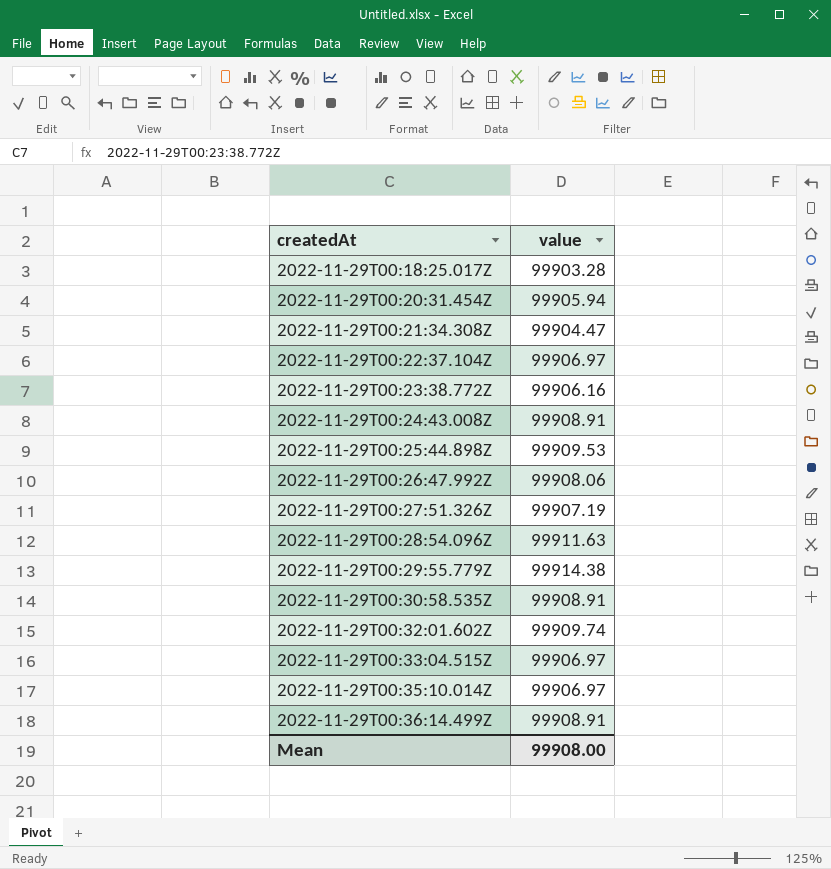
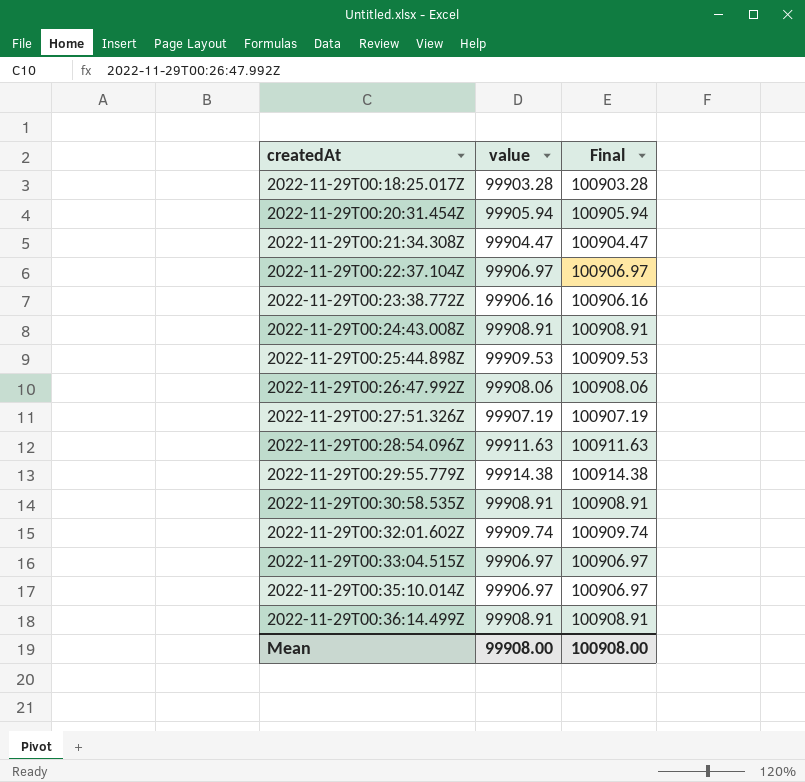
column Final | formula: none -> [value] + 1000

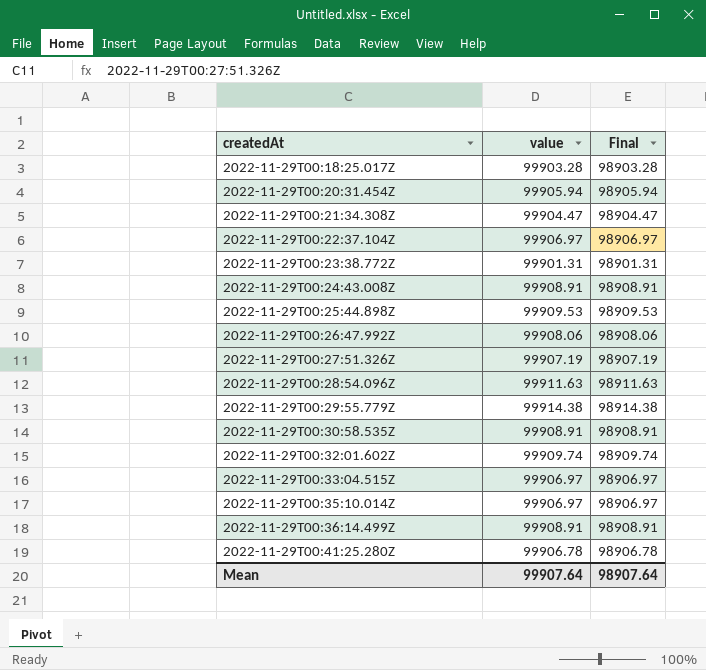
column Final | formula: [value] + 1000 -> [value] - 1000
2022-11-29T00:23:38.772Z | value: 99906.16 -> 99901.31
row 2022-11-29T00:41:25.280Z: none -> 99906.78 | 98906.78
Mean | value: 99908.00 -> 99907.64
Mean | Final: 100908.00 -> 98907.64

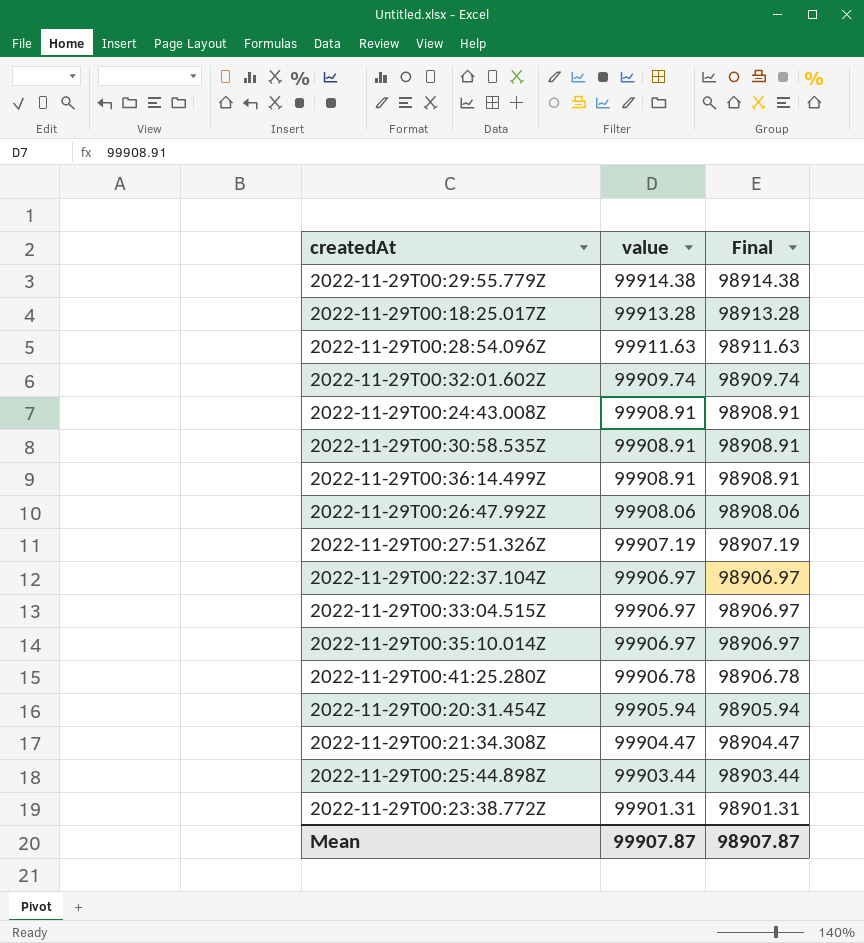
row order: createdAt ascending -> value descending
2022-11-29T00:18:25.017Z | value: 99903.28 -> 99913.28
2022-11-29T00:18:25.017Z | Final: 98903.28 -> 98913.28
2022-11-29T00:25:44.898Z | value: 99909.53 -> 99903.44
2022-11-29T00:25:44.898Z | Final: 98909.53 -> 98903.44
Mean | value: 99907.64 -> 99907.87
Mean | Final: 98907.64 -> 98907.87

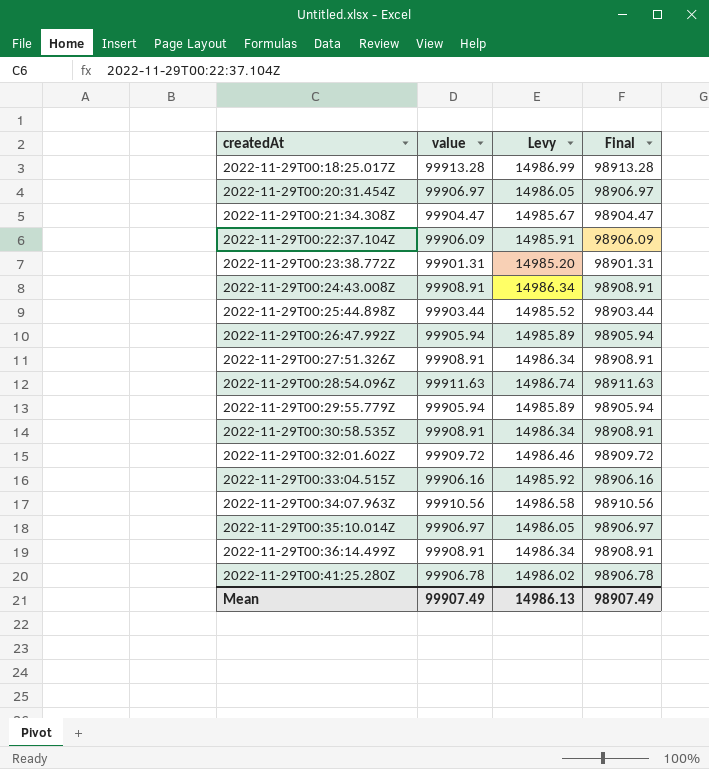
row order: value descending -> createdAt ascending
column Levy | formula: none -> [value] * 0.15
2022-11-29T00:20:31.454Z | value: 99905.94 -> 99906.97
2022-11-29T00:20:31.454Z | Final: 98905.94 -> 98906.97
2022-11-29T00:22:37.104Z | value: 99906.97 -> 99906.09
2022-11-29T00:22:37.104Z | Final: 98906.97 -> 98906.09
2022-11-29T00:26:47.992Z | value: 99908.06 -> 99905.94
2022-11-29T00:26:47.992Z | Final: 98908.06 -> 98905.94
2022-11-29T00:27:51.326Z | value: 99907.19 -> 99908.91
2022-11-29T00:27:51.326Z | Final: 98907.19 -> 98908.91
2022-11-29T00:29:55.779Z | value: 99914.38 -> 99905.94
2022-11-29T00:29:55.779Z | Final: 98914.38 -> 98905.94
2022-11-29T00:32:01.602Z | value: 99909.74 -> 99909.72
2022-11-29T00:32:01.602Z | Final: 98909.74 -> 98909.72
2022-11-29T00:33:04.515Z | value: 99906.97 -> 99906.16
2022-11-29T00:33:04.515Z | Final: 98906.97 -> 98906.16
row 2022-11-29T00:34:07.963Z: none -> 99910.56 | 14986.58 | 98910.56
Mean | value: 99907.87 -> 99907.49
Mean | Final: 98907.87 -> 98907.49

